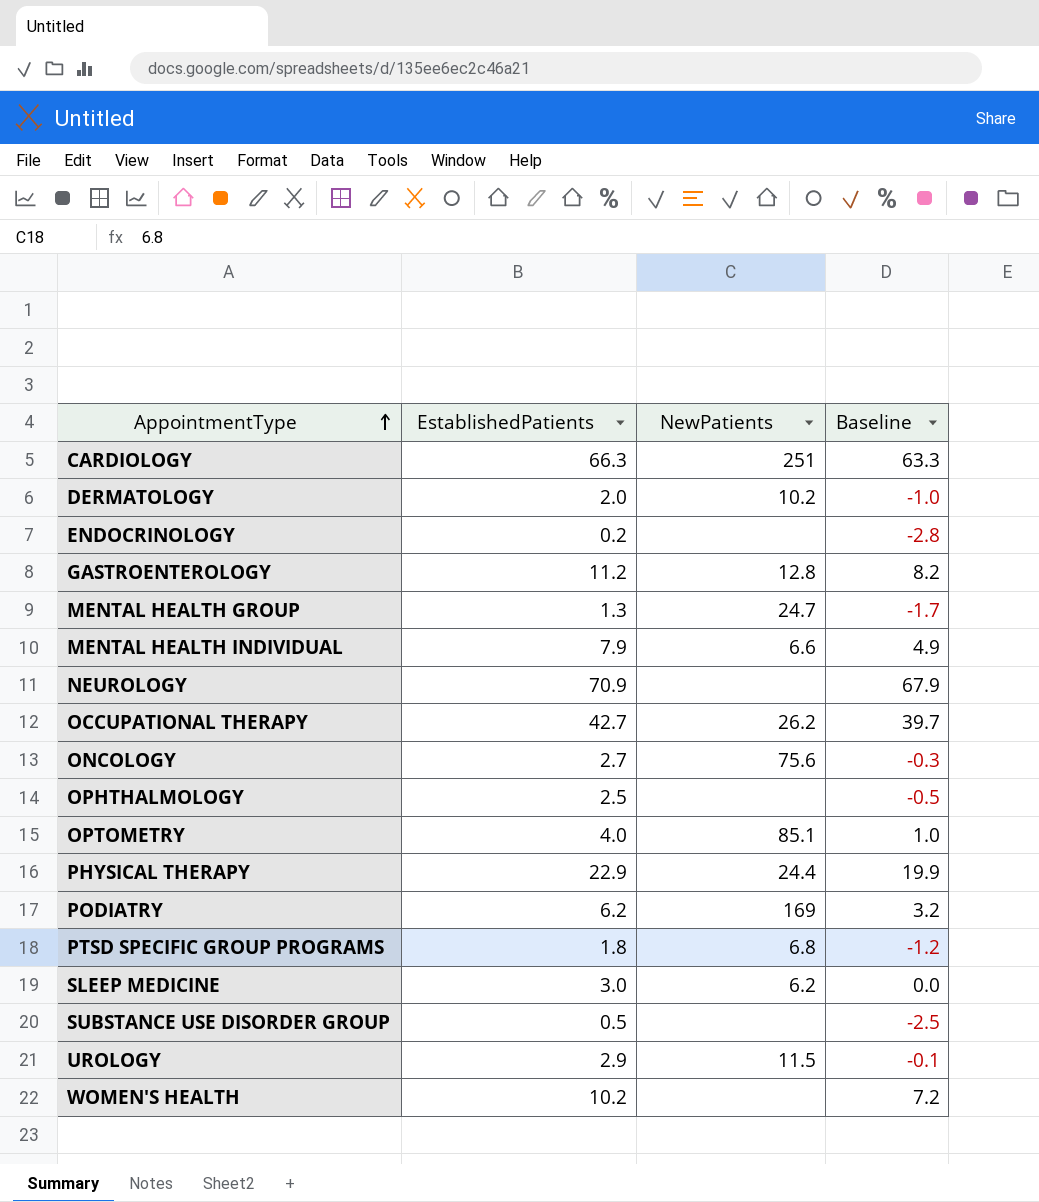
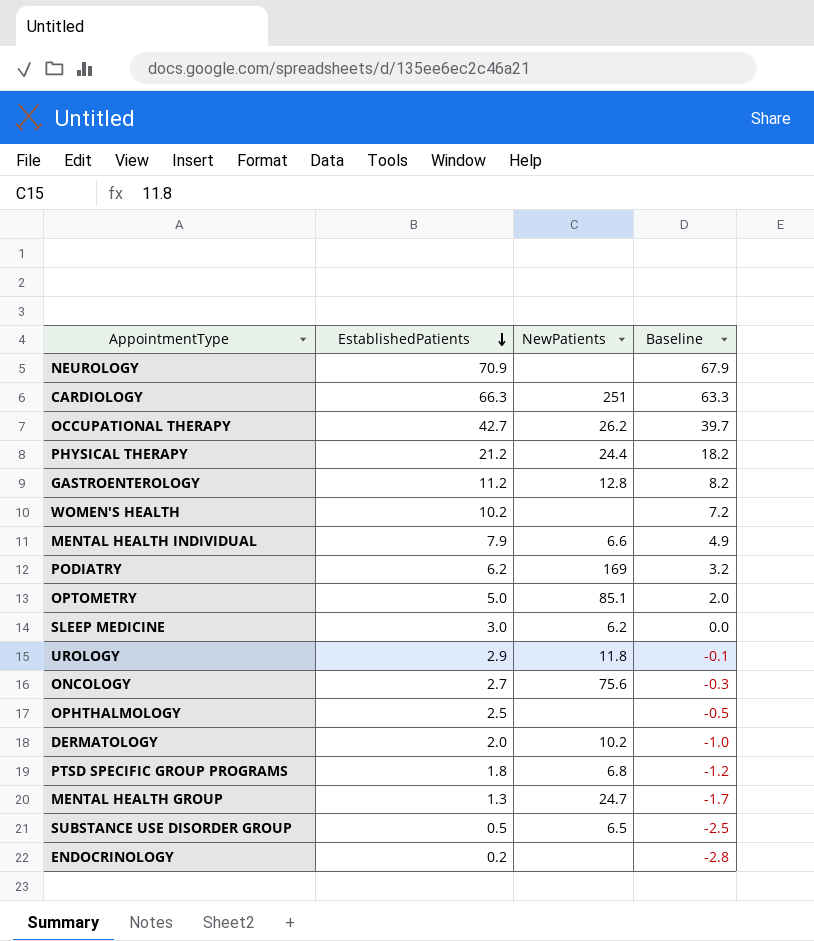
row order: AppointmentType ascending -> EstablishedPatients descending
PHYSICAL THERAPY | EstablishedPatients: 22.9 -> 21.2
PHYSICAL THERAPY | Baseline: 19.9 -> 18.2
OPTOMETRY | EstablishedPatients: 4.0 -> 5.0
OPTOMETRY | Baseline: 1.0 -> 2.0
UROLOGY | NewPatients: 11.5 -> 11.8
SUBSTANCE USE DISORDER GROUP | NewPatients: none -> 6.5

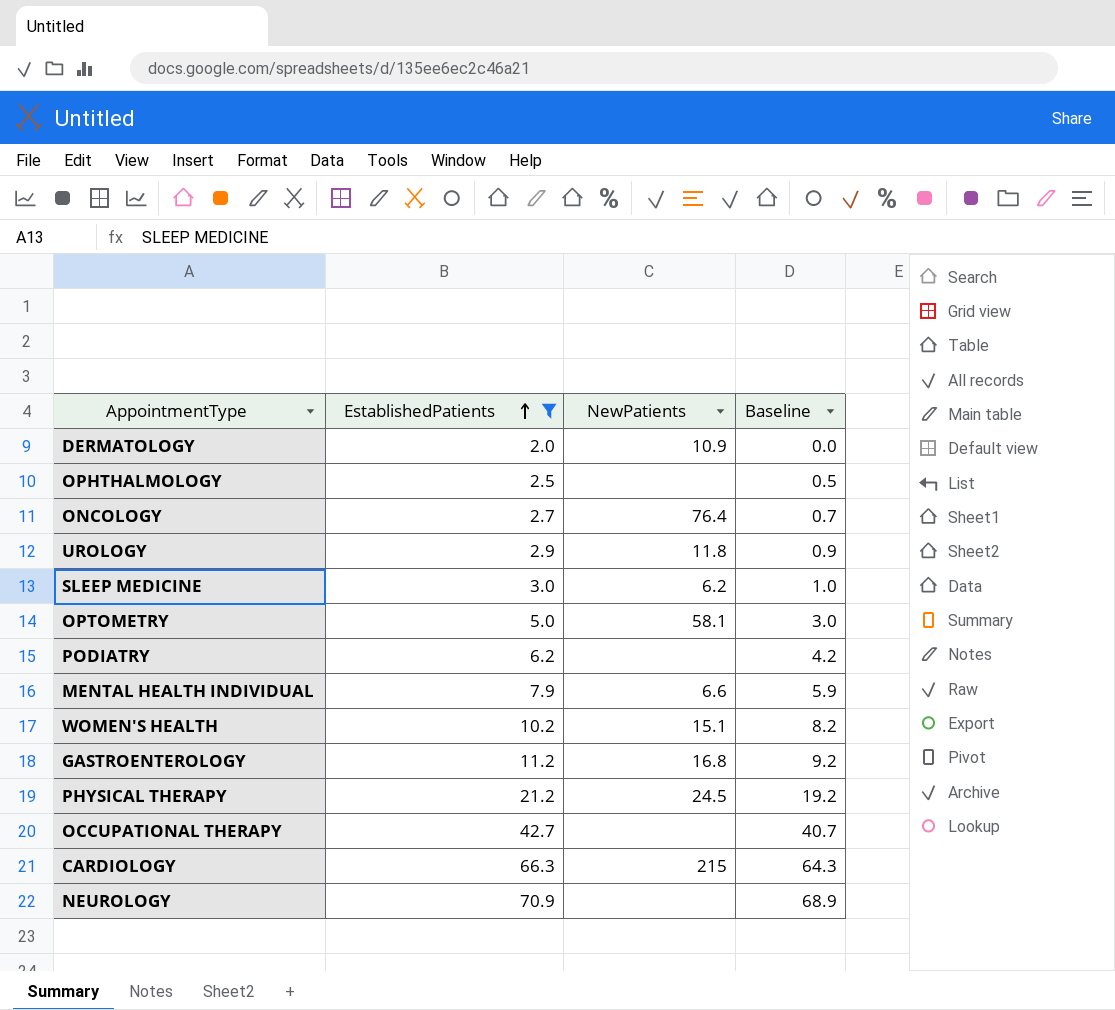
filter: none -> EstablishedPatients >= 2.0
row order: EstablishedPatients descending -> EstablishedPatients ascending
column Baseline | formula: [EstablishedPatients] - 3 -> [EstablishedPatients] - 2
DERMATOLOGY | NewPatients: 10.2 -> 10.9
ONCOLOGY | NewPatients: 75.6 -> 76.4
OPTOMETRY | NewPatients: 85.1 -> 58.1
PODIATRY | NewPatients: 169 -> none
WOMEN'S HEALTH | NewPatients: none -> 15.1
GASTROENTEROLOGY | NewPatients: 12.8 -> 16.8
PHYSICAL THERAPY | NewPatients: 24.4 -> 24.5
OCCUPATIONAL THERAPY | NewPatients: 26.2 -> none
CARDIOLOGY | NewPatients: 251 -> 215

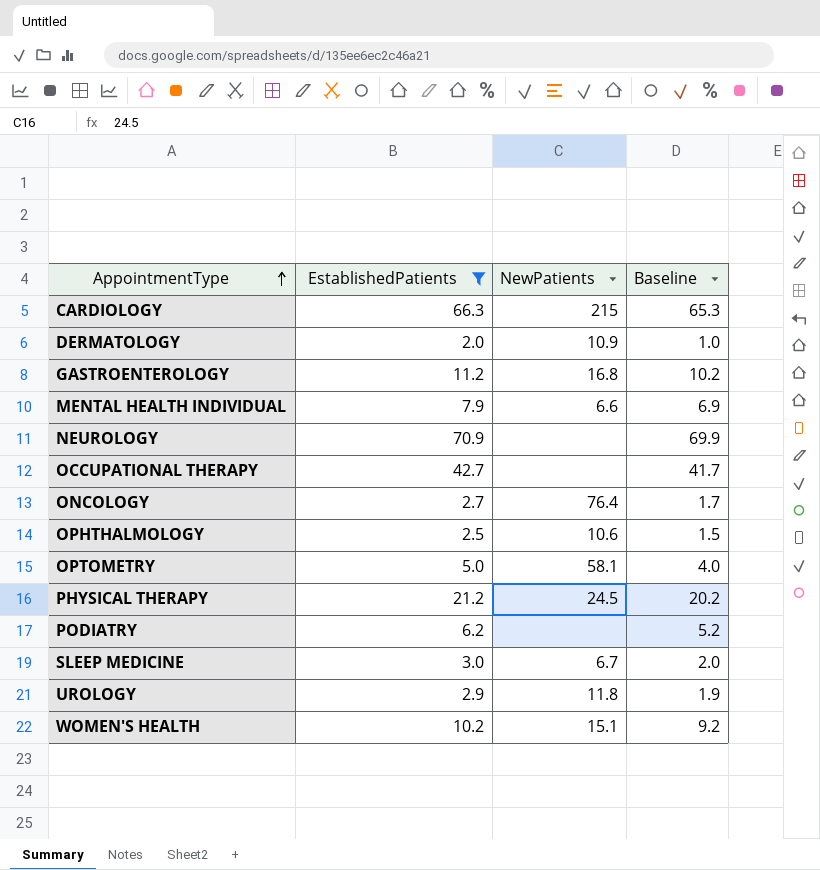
row order: EstablishedPatients ascending -> AppointmentType ascending
column Baseline | formula: [EstablishedPatients] - 2 -> [EstablishedPatients] - 1
OPHTHALMOLOGY | NewPatients: none -> 10.6
SLEEP MEDICINE | NewPatients: 6.2 -> 6.7

